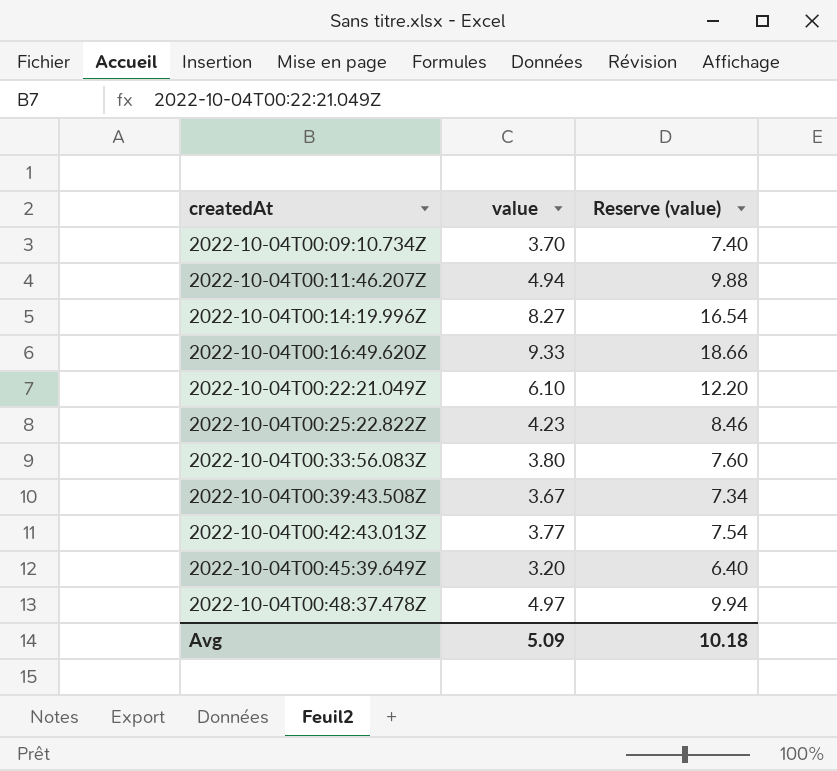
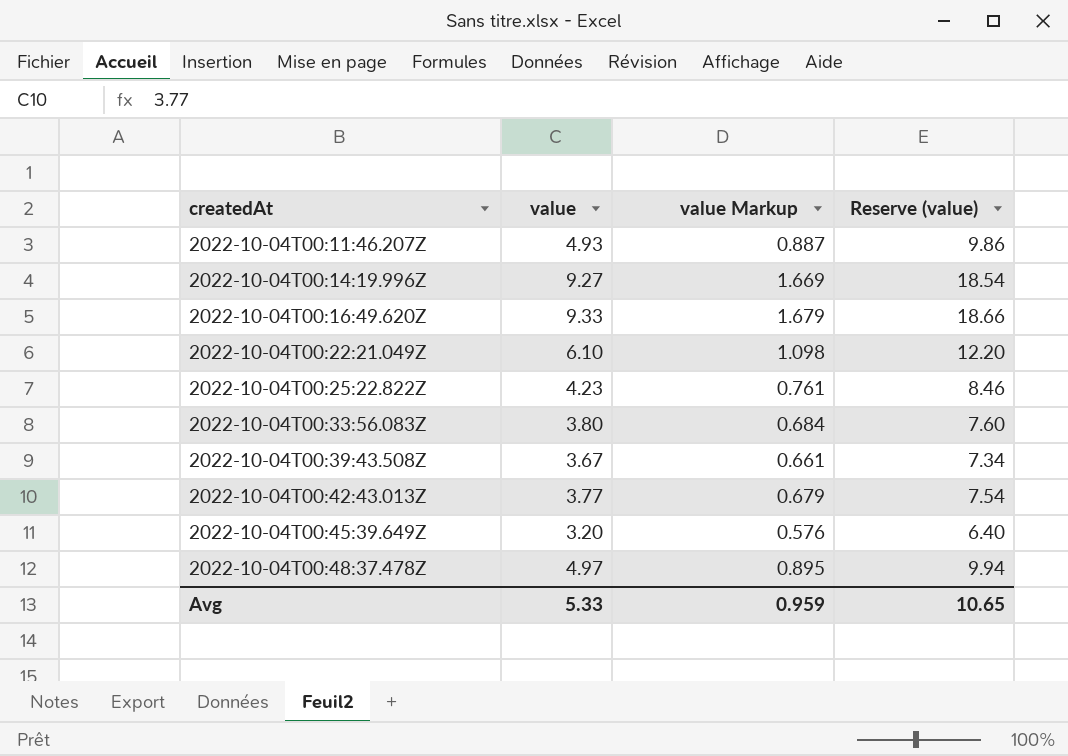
column value Markup | formula: none -> [value] * 0.18
row 2022-10-04T00:09:10.734Z: 3.70 | 7.40 -> none
2022-10-04T00:11:46.207Z | value: 4.94 -> 4.93
2022-10-04T00:11:46.207Z | Reserve (value): 9.88 -> 9.86
2022-10-04T00:14:19.996Z | value: 8.27 -> 9.27
2022-10-04T00:14:19.996Z | Reserve (value): 16.54 -> 18.54
Avg | value: 5.09 -> 5.33
Avg | Reserve (value): 10.18 -> 10.65

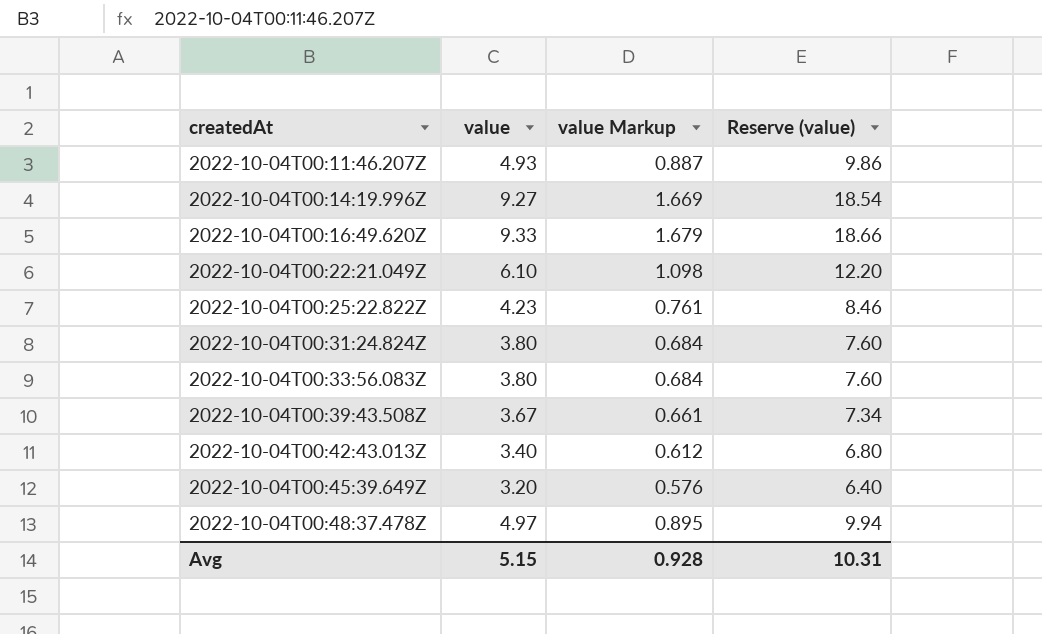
row 2022-10-04T00:31:24.824Z: none -> 3.80 | 0.684 | 7.60
2022-10-04T00:42:43.013Z | value: 3.77 -> 3.40
2022-10-04T00:42:43.013Z | value Markup: 0.679 -> 0.612
2022-10-04T00:42:43.013Z | Reserve (value): 7.54 -> 6.80
Avg | value: 5.33 -> 5.15
Avg | value Markup: 0.959 -> 0.928
Avg | Reserve (value): 10.65 -> 10.31

